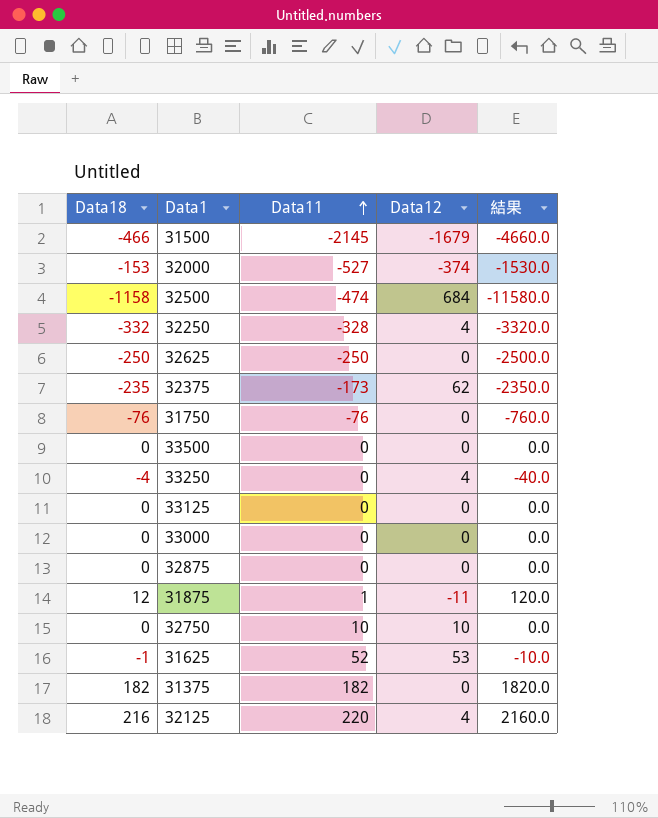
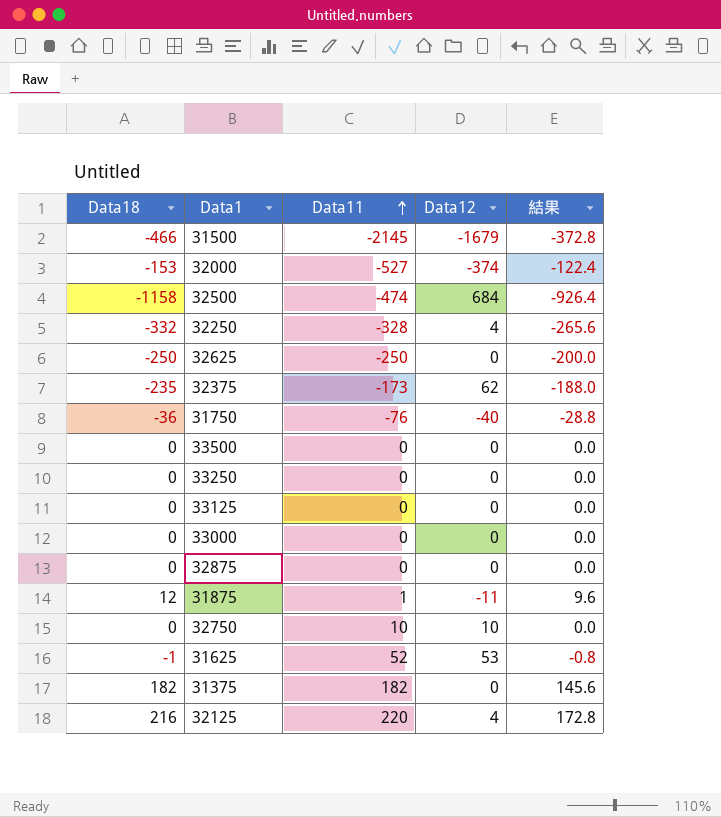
column 結果 | formula: [Data18] * 10 -> [Data18] * 0.8
31750 | Data18: -76 -> -36
31750 | Data12: 0 -> -40
33250 | Data18: -4 -> 0
33250 | Data12: 4 -> 0

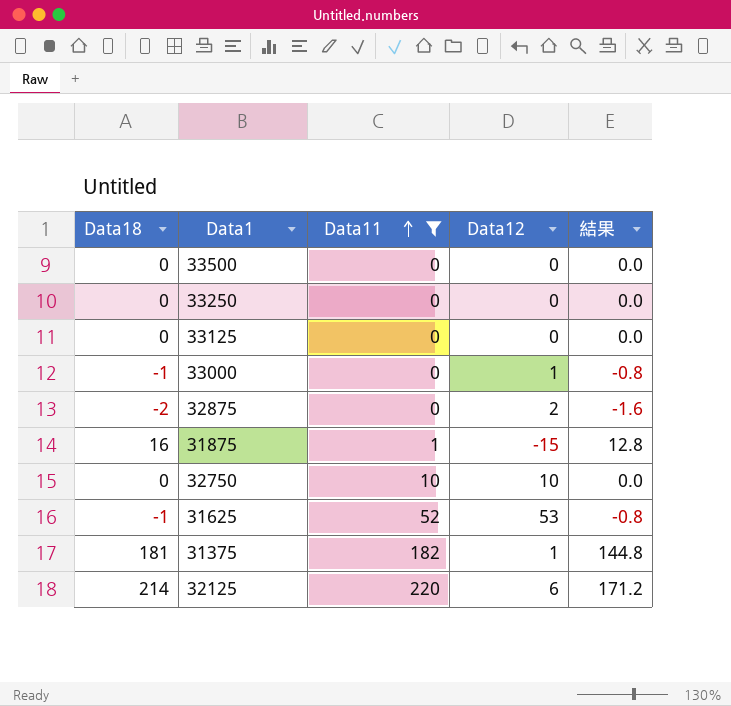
filter: none -> Data11 >= 0
33000 | Data18: 0 -> -1
33000 | Data12: 0 -> 1
33000 | 結果: 0.0 -> -0.8
32875 | Data18: 0 -> -2
32875 | Data12: 0 -> 2
32875 | 結果: 0.0 -> -1.6
31875 | Data18: 12 -> 16
31875 | Data12: -11 -> -15
31875 | 結果: 9.6 -> 12.8
31375 | Data18: 182 -> 181
31375 | Data12: 0 -> 1
31375 | 結果: 145.6 -> 144.8
32125 | Data18: 216 -> 214
32125 | Data12: 4 -> 6
32125 | 結果: 172.8 -> 171.2

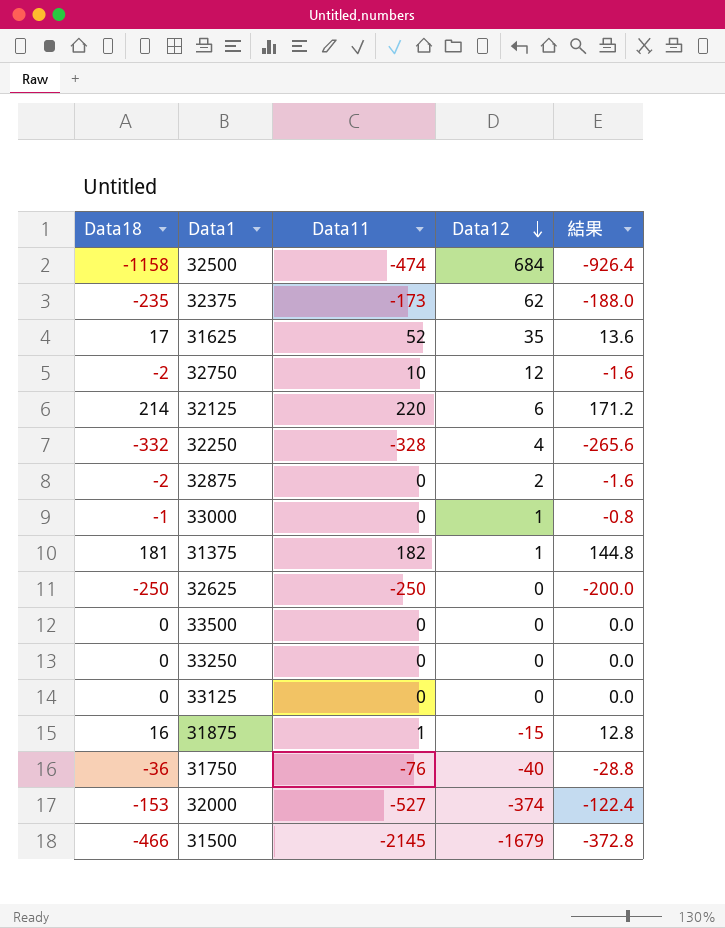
filter: Data11 >= 0 -> none
row order: Data11 ascending -> Data12 descending
31625 | Data18: -1 -> 17
31625 | Data12: 53 -> 35
31625 | 結果: -0.8 -> 13.6
32750 | Data18: 0 -> -2
32750 | Data12: 10 -> 12
32750 | 結果: 0.0 -> -1.6

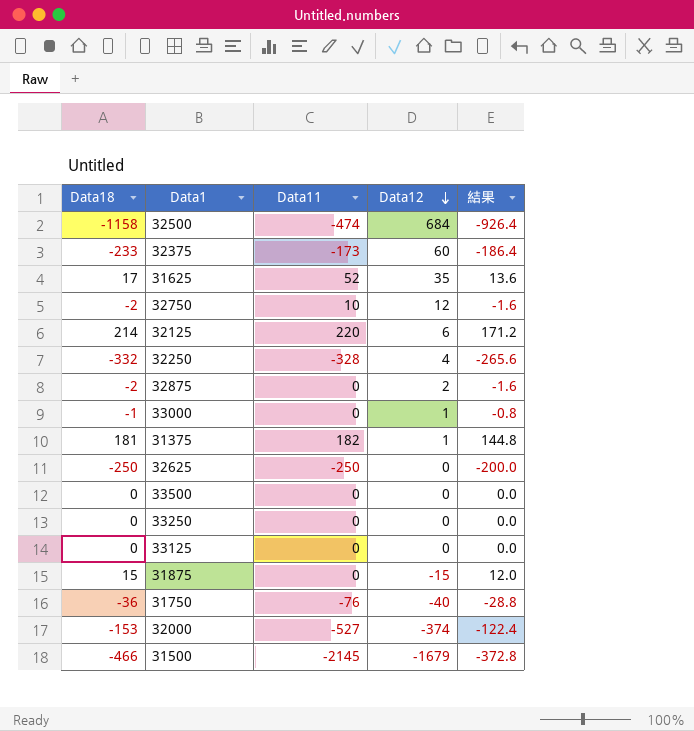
32375 | Data18: -235 -> -233
32375 | Data12: 62 -> 60
32375 | 結果: -188.0 -> -186.4
31875 | Data18: 16 -> 15
31875 | Data11: 1 -> 0
31875 | 結果: 12.8 -> 12.0

